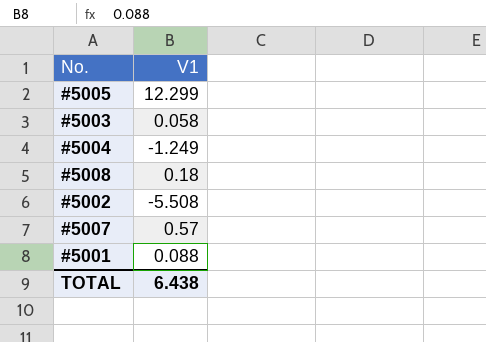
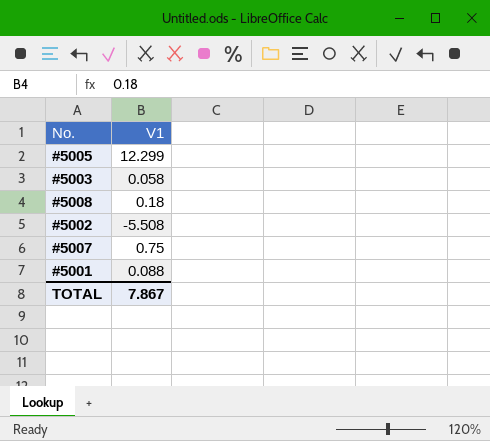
row #5004: -1.249 -> none
#5007 | V1: 0.57 -> 0.75
TOTAL | V1: 6.438 -> 7.867

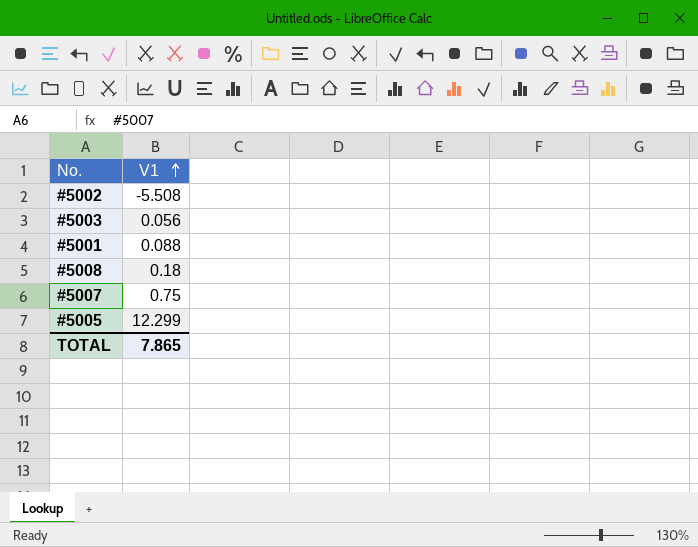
row order: none -> V1 ascending
#5003 | V1: 0.058 -> 0.056
TOTAL | V1: 7.867 -> 7.865

